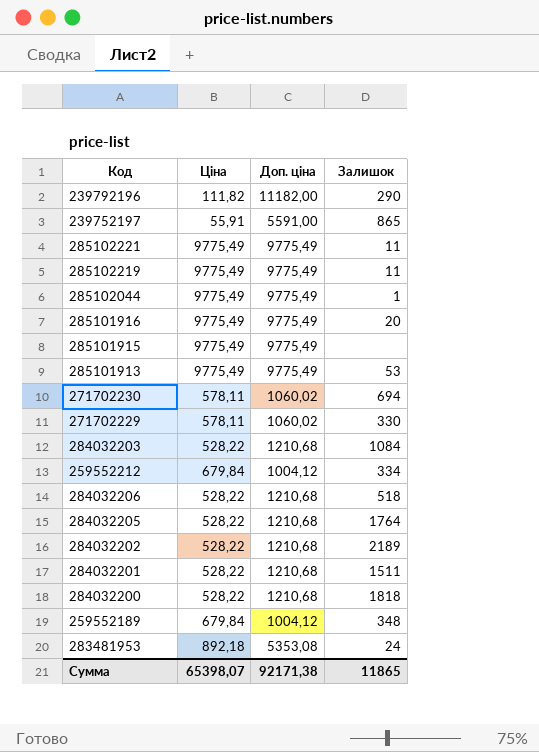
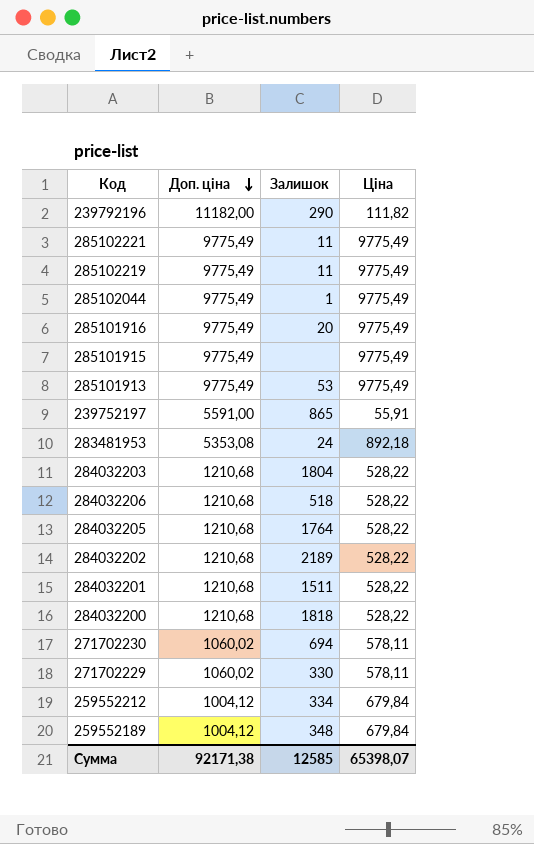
row order: none -> Доп. ціна descending
column Ціна | position: 2 -> 4
284032203 | Залишок: 1084 -> 1804
Сумма | Залишок: 11865 -> 12585

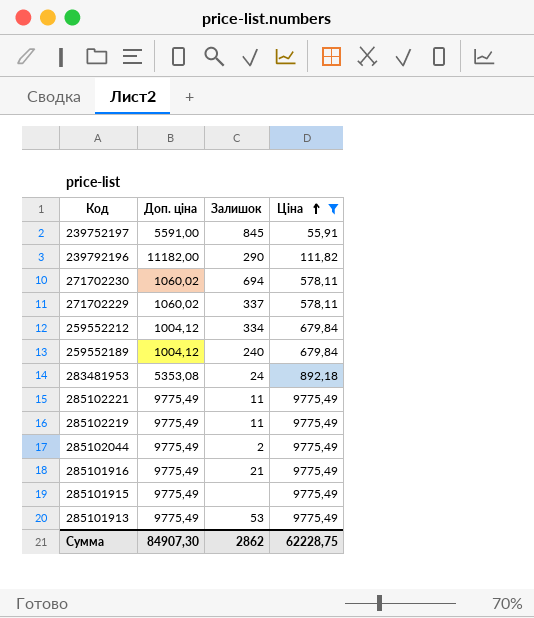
filter: none -> Ціна != 528,22
row order: Доп. ціна descending -> Ціна ascending
239752197 | Залишок: 865 -> 845
271702229 | Залишок: 330 -> 337
259552189 | Залишок: 348 -> 240
285102044 | Залишок: 1 -> 2
285101916 | Залишок: 20 -> 21
Сумма | Доп. ціна: 92171,38 -> 84907,30
Сумма | Залишок: 12585 -> 2862
Сумма | Ціна: 65398,07 -> 62228,75

